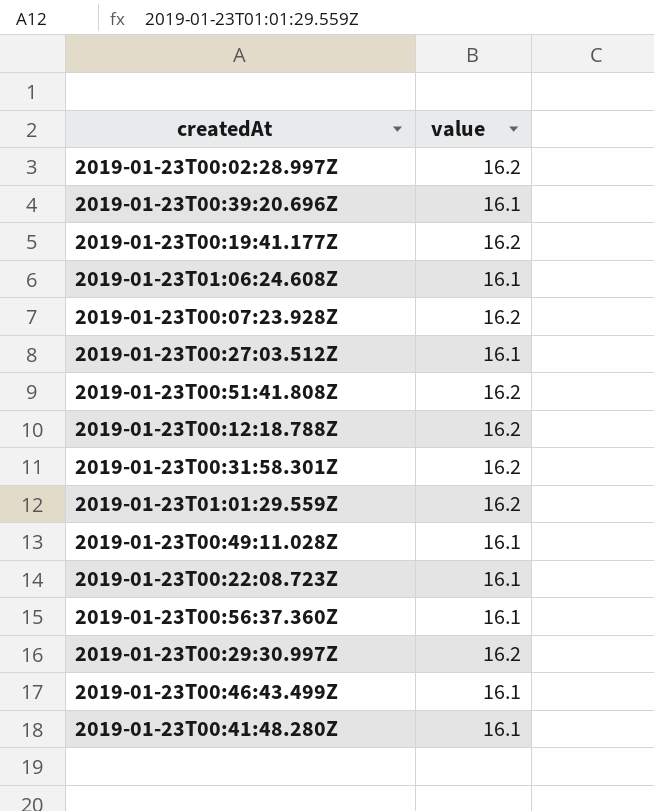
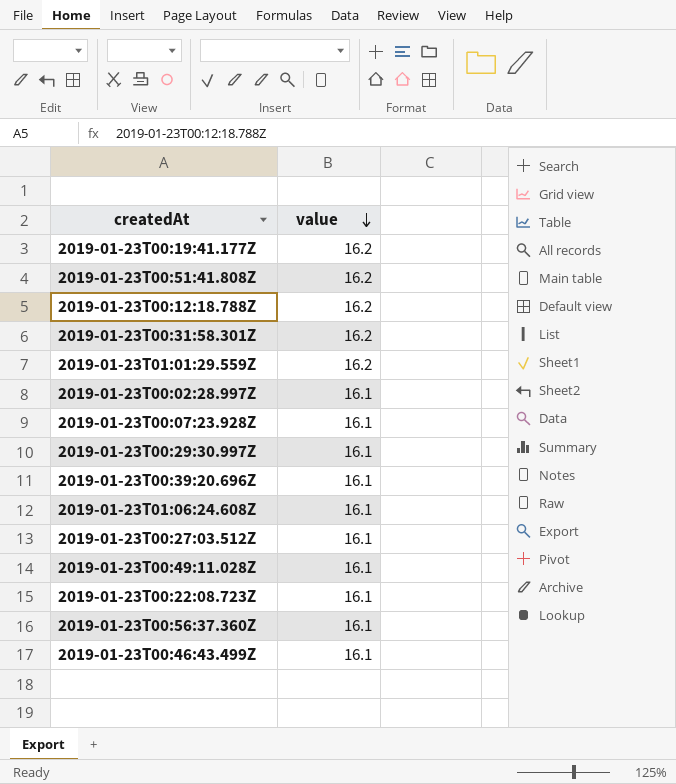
row order: none -> value descending
row 2019-01-23T00:41:48.280Z: 16.1 -> none
2019-01-23T00:02:28.997Z | value: 16.2 -> 16.1
2019-01-23T00:07:23.928Z | value: 16.2 -> 16.1
2019-01-23T00:29:30.997Z | value: 16.2 -> 16.1

